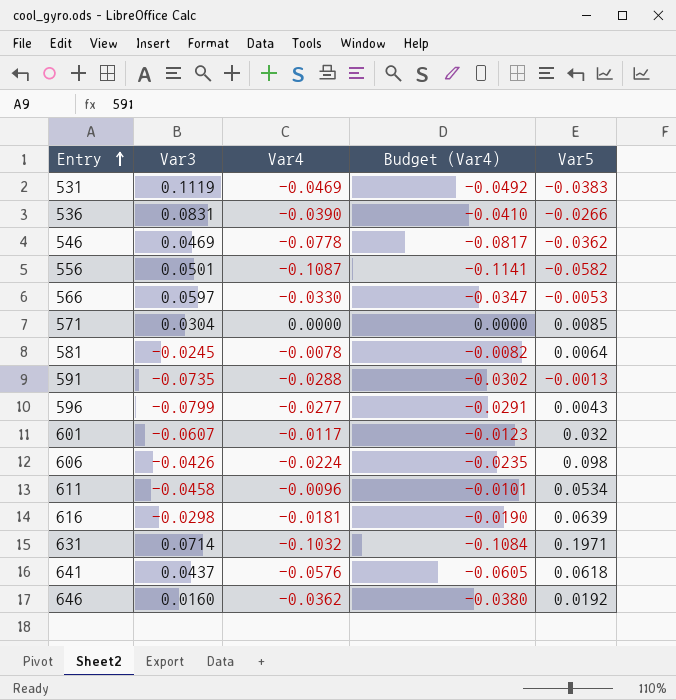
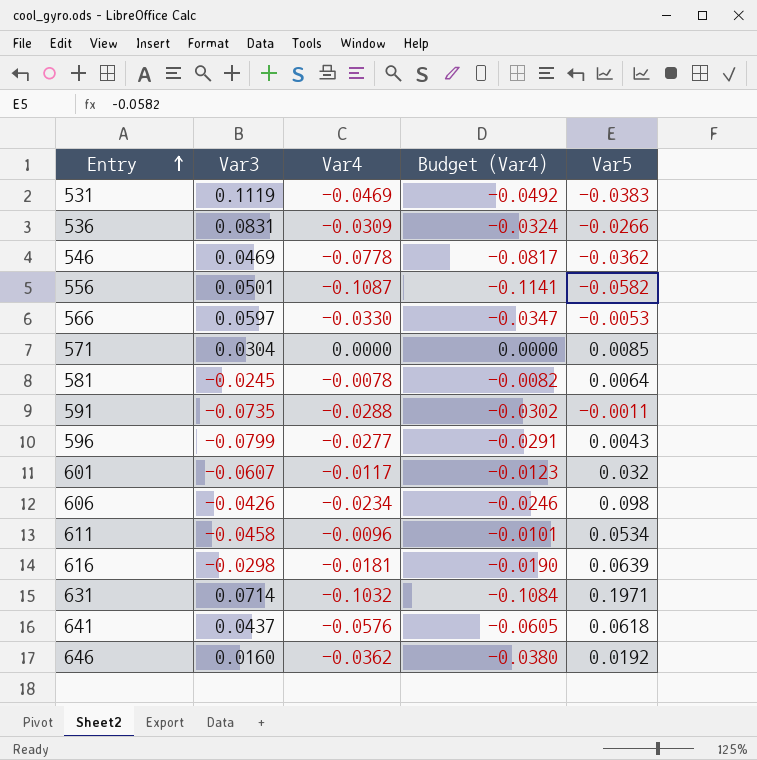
536 | Var4: -0.0390 -> -0.0309
536 | Budget (Var4): -0.0410 -> -0.0324
591 | Var5: -0.0013 -> -0.0011
606 | Var4: -0.0224 -> -0.0234
606 | Budget (Var4): -0.0235 -> -0.0246

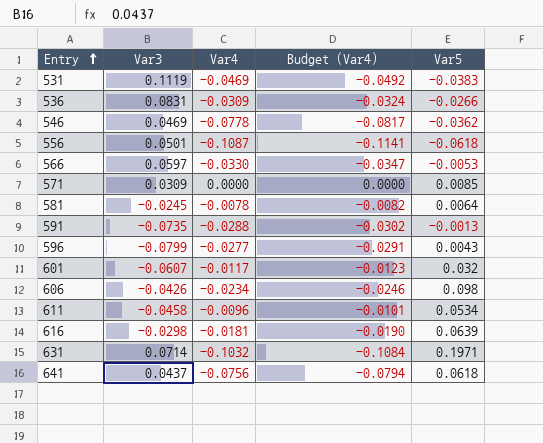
row 646: 0.0160 | -0.0362 | -0.0380 | 0.0192 -> none
556 | Var5: -0.0582 -> -0.0618
571 | Var3: 0.0304 -> 0.0309
591 | Var5: -0.0011 -> -0.0013
641 | Var4: -0.0576 -> -0.0756
641 | Budget (Var4): -0.0605 -> -0.0794

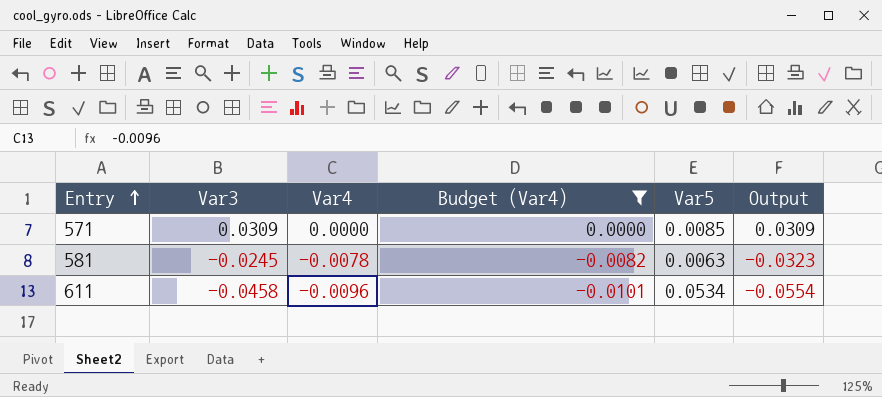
filter: none -> Budget (Var4) >= -0.0101
column Output | formula: none -> [Var3] + [Var4]
581 | Var5: 0.0064 -> 0.0063

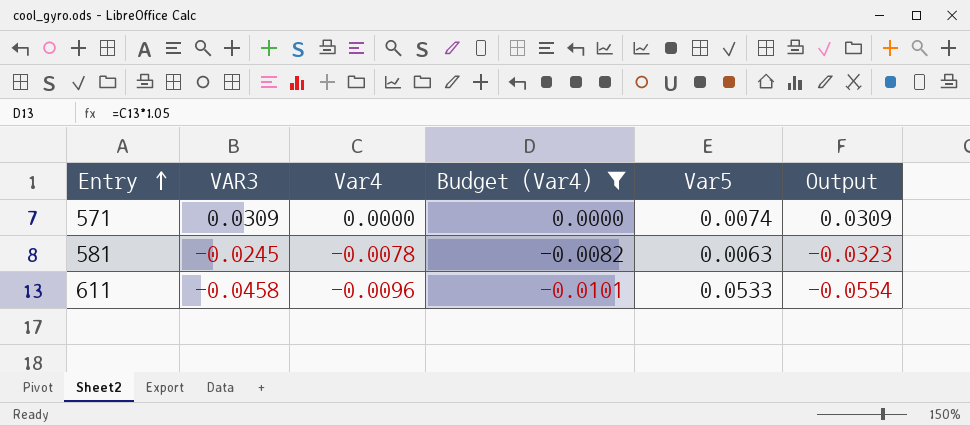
column name: Var3 -> VAR3
571 | Var5: 0.0085 -> 0.0074
611 | Var5: 0.0534 -> 0.0533

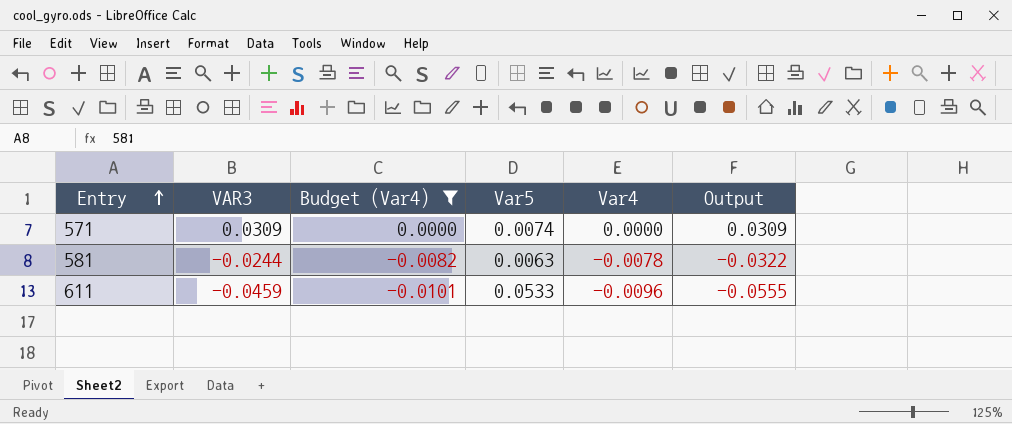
column Var4 | position: 3 -> 5
581 | VAR3: -0.0245 -> -0.0244
581 | Output: -0.0323 -> -0.0322
611 | VAR3: -0.0458 -> -0.0459
611 | Output: -0.0554 -> -0.0555

